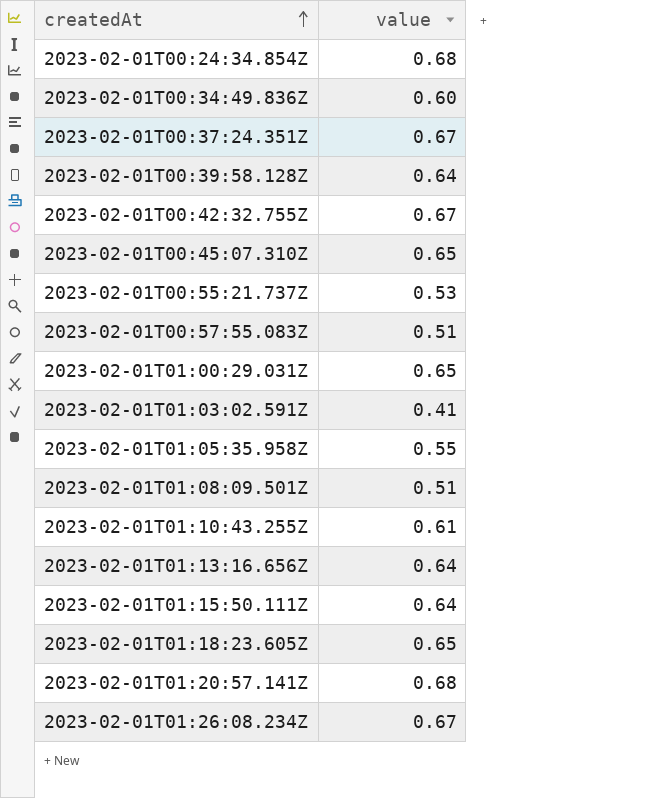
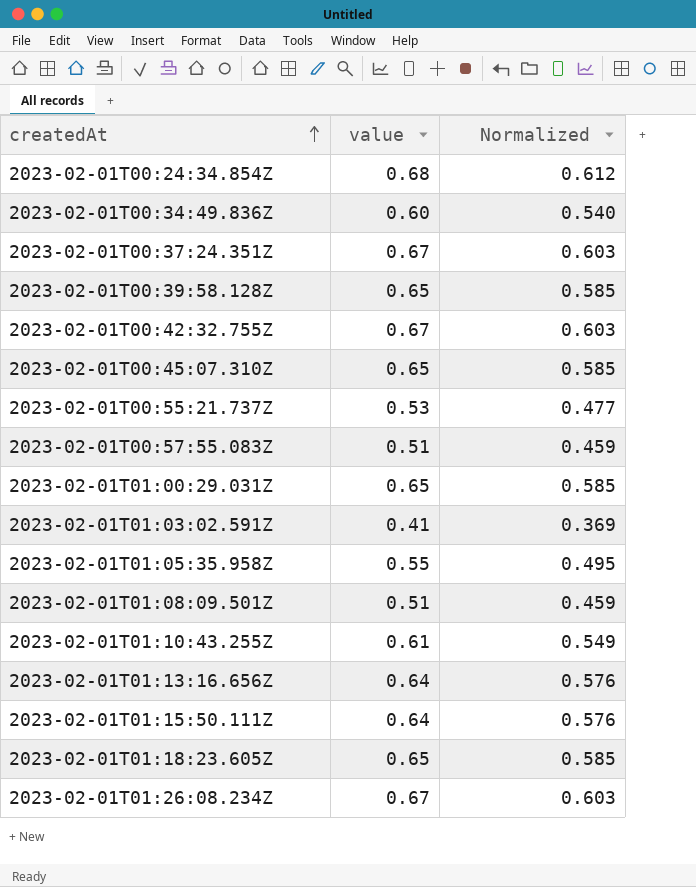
column Normalized | formula: none -> [value] * 0.9
row 2023-02-01T01:20:57.141Z: 0.68 -> none
2023-02-01T00:39:58.128Z | value: 0.64 -> 0.65

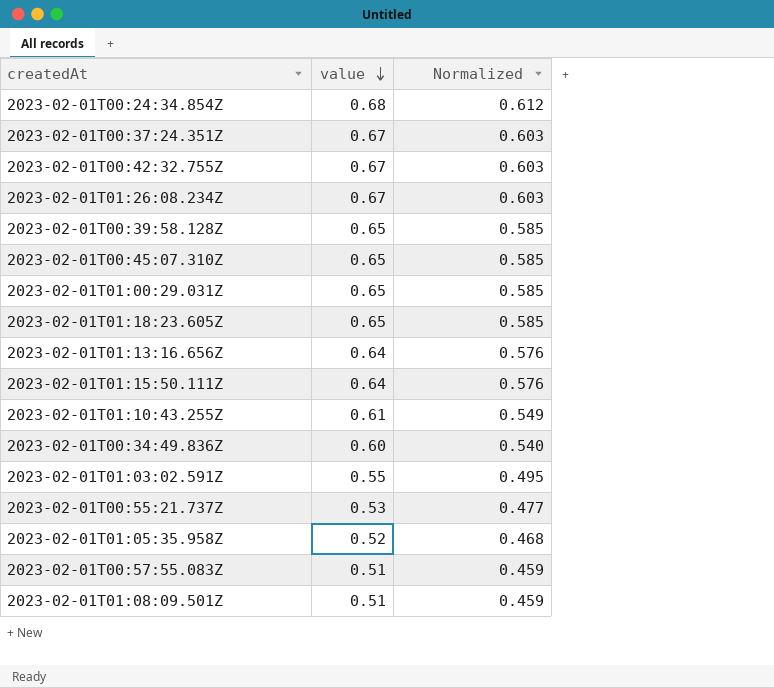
row order: createdAt ascending -> value descending
2023-02-01T01:03:02.591Z | value: 0.41 -> 0.55
2023-02-01T01:03:02.591Z | Normalized: 0.369 -> 0.495
2023-02-01T01:05:35.958Z | value: 0.55 -> 0.52
2023-02-01T01:05:35.958Z | Normalized: 0.495 -> 0.468

